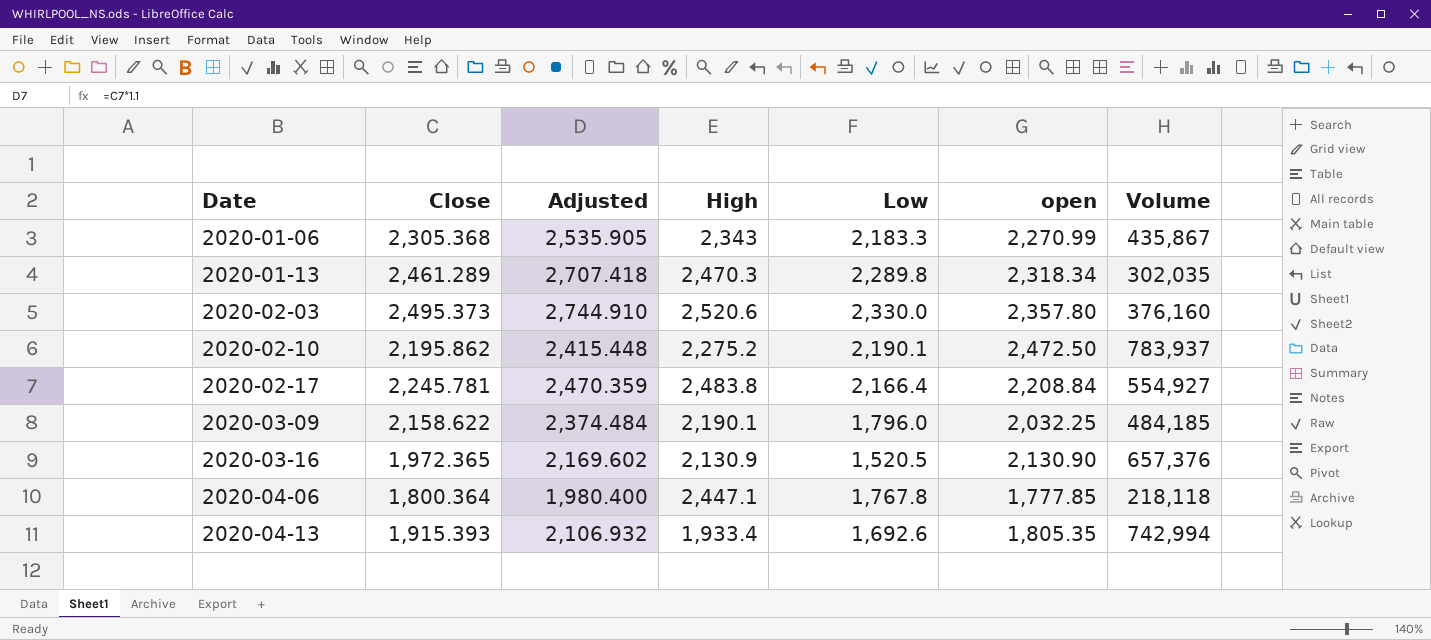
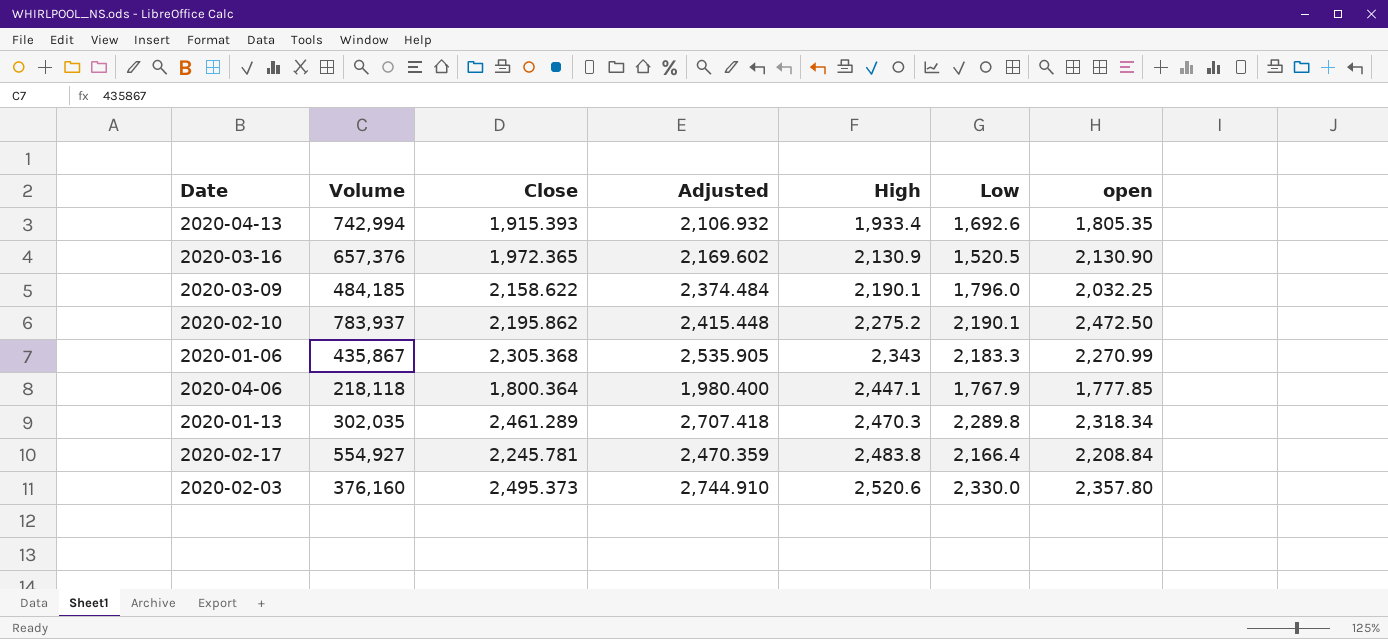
row order: Date ascending -> High ascending
column Volume | position: 7 -> 2
2020-04-06 | Low: 1,767.8 -> 1,767.9

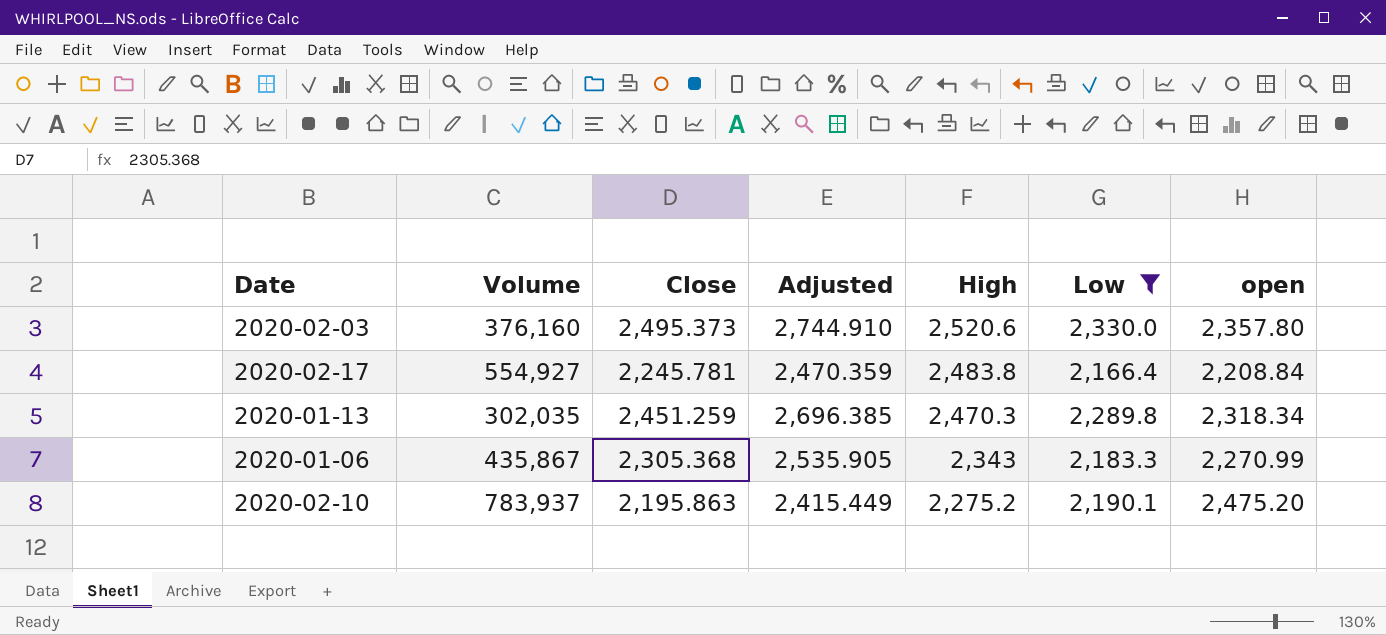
filter: none -> Low >= 2,166.4
row order: High ascending -> High descending
2020-01-13 | Close: 2,461.289 -> 2,451.259
2020-01-13 | Adjusted: 2,707.418 -> 2,696.385
2020-02-10 | Close: 2,195.862 -> 2,195.863
2020-02-10 | Adjusted: 2,415.448 -> 2,415.449
2020-02-10 | open: 2,472.50 -> 2,475.20

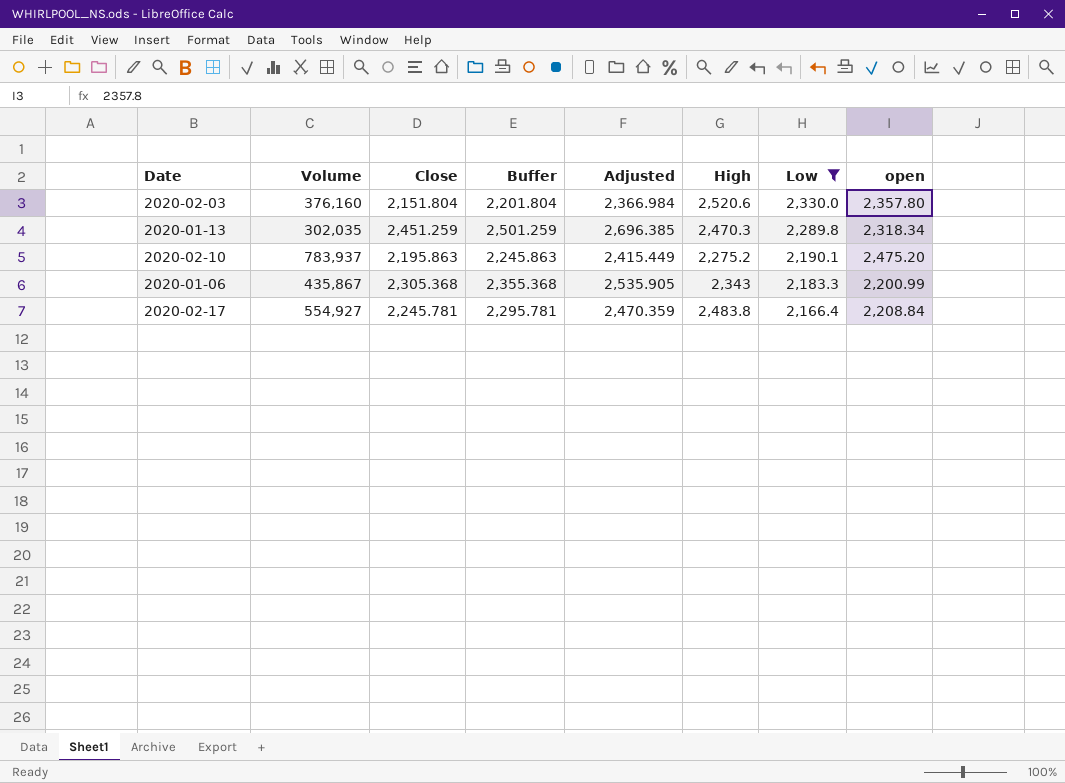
row order: High descending -> Low descending
column Buffer | formula: none -> [Close] + 50
2020-02-03 | Close: 2,495.373 -> 2,151.804
2020-02-03 | Adjusted: 2,744.910 -> 2,366.984
2020-01-06 | open: 2,270.99 -> 2,200.99

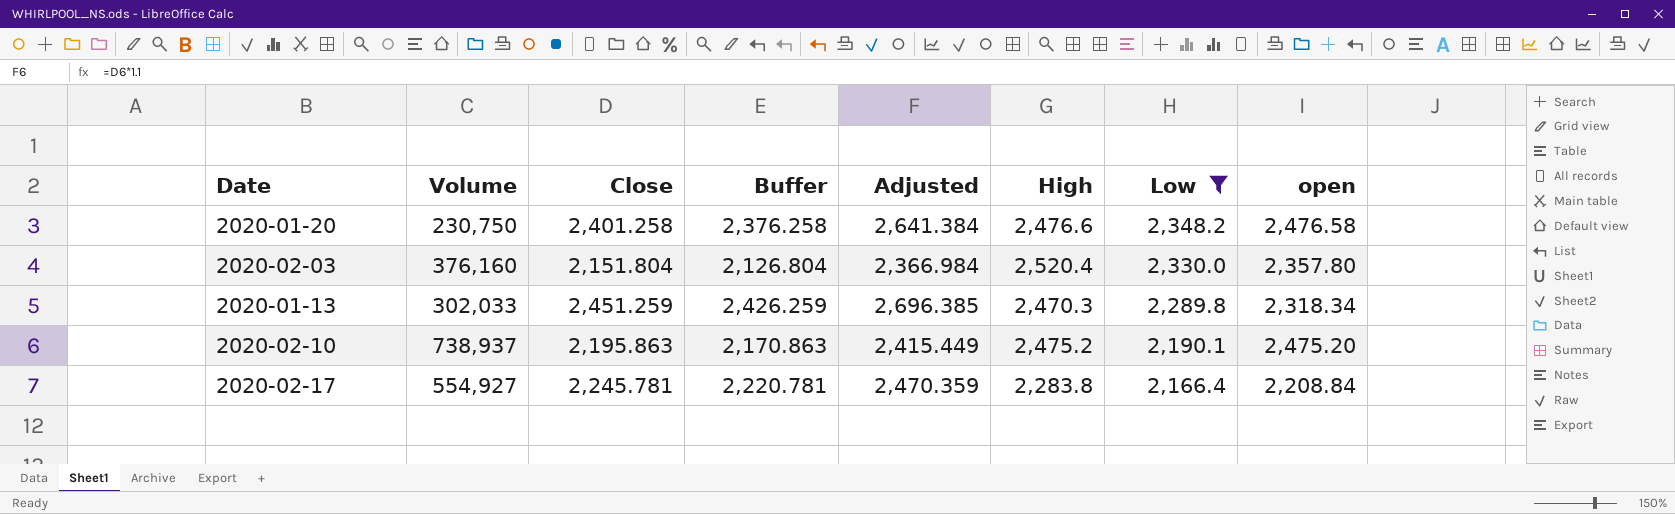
column Buffer | formula: [Close] + 50 -> [Close] - 25
row 2020-01-06: 435,867 | 2,305.368 | 2,355.368 | 2,535.905 | 2,343 | 2,183.3 | 2,200.99 -> none
row 2020-01-20: none -> 230,750 | 2,401.258 | 2,376.258 | 2,641.384 | 2,476.6 | 2,348.2 | 2,476.58
2020-02-03 | High: 2,520.6 -> 2,520.4
2020-01-13 | Volume: 302,035 -> 302,033
2020-02-10 | Volume: 783,937 -> 738,937
2020-02-10 | High: 2,275.2 -> 2,475.2
2020-02-17 | High: 2,483.8 -> 2,283.8

